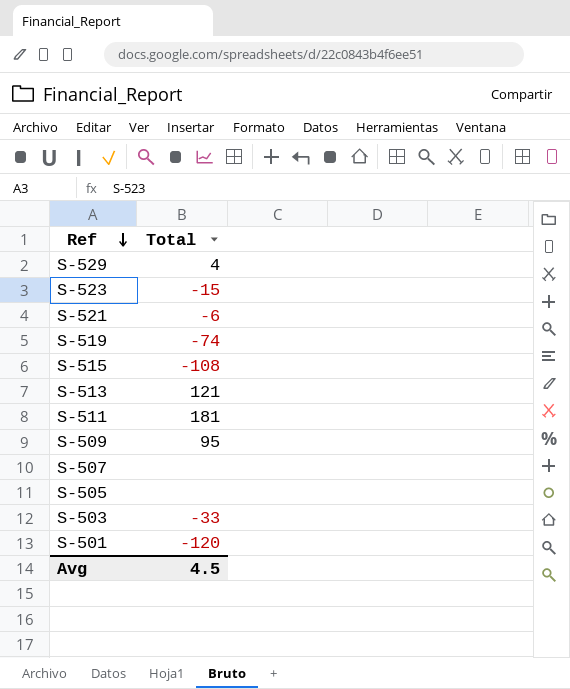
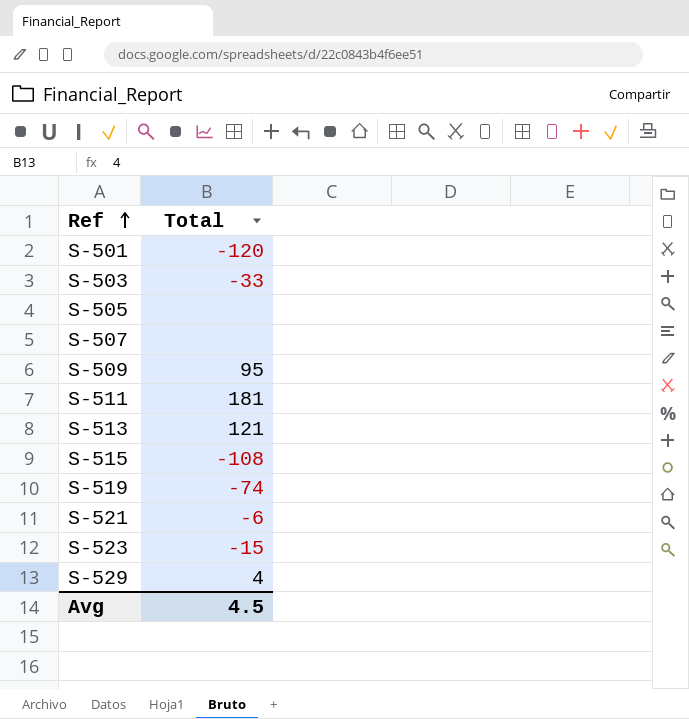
row order: Ref descending -> Ref ascending

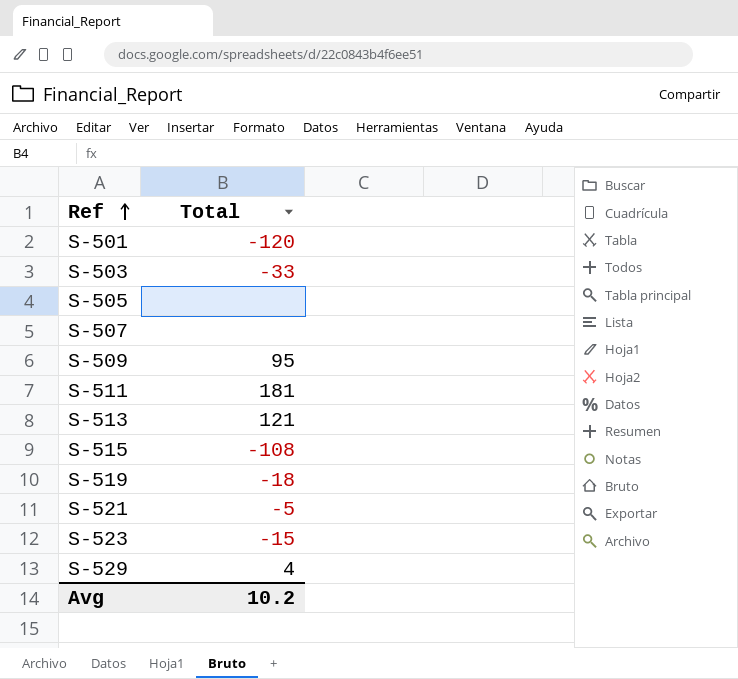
S-519 | Total: -74 -> -18
S-521 | Total: -6 -> -5
Avg | Total: 4.5 -> 10.2

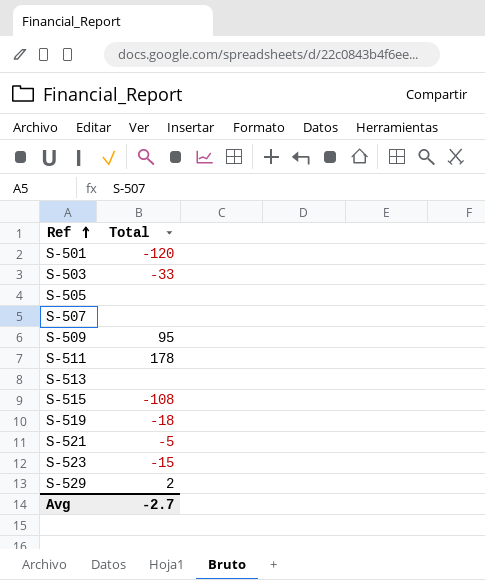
S-511 | Total: 181 -> 178
S-513 | Total: 121 -> none
S-529 | Total: 4 -> 2
Avg | Total: 10.2 -> -2.7

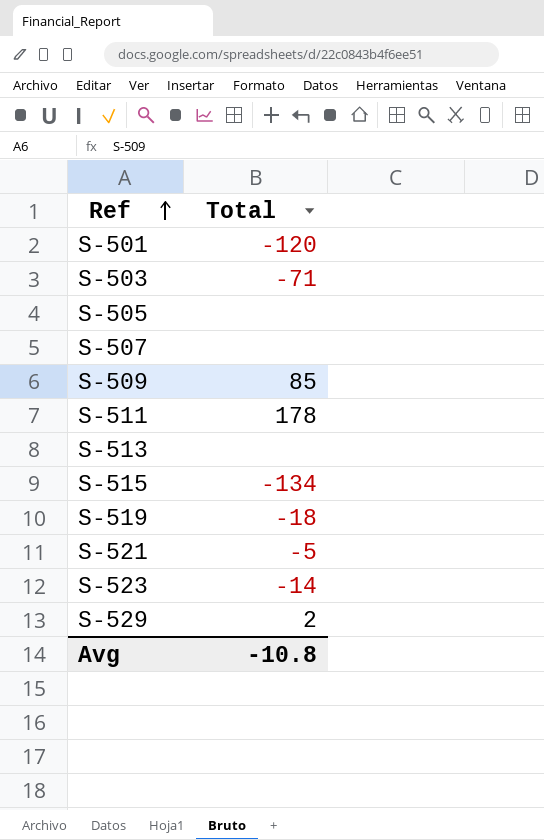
S-503 | Total: -33 -> -71
S-509 | Total: 95 -> 85
S-515 | Total: -108 -> -134
S-523 | Total: -15 -> -14
Avg | Total: -2.7 -> -10.8

